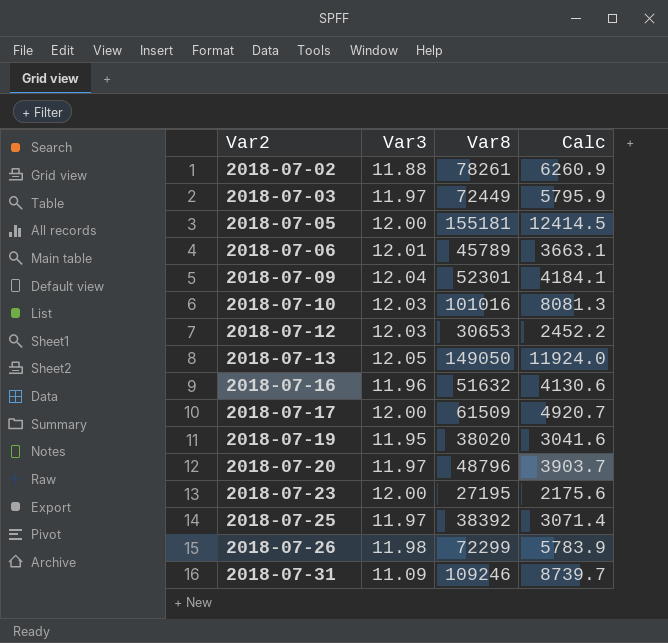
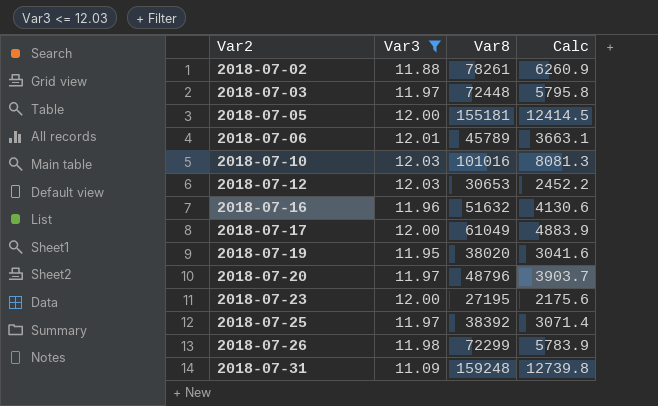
filter: none -> Var3 <= 12.03
2018-07-03 | Var8: 72449 -> 72448
2018-07-03 | Calc: 5795.9 -> 5795.8
2018-07-17 | Var8: 61509 -> 61049
2018-07-17 | Calc: 4920.7 -> 4883.9
2018-07-31 | Var8: 109246 -> 159248
2018-07-31 | Calc: 8739.7 -> 12739.8

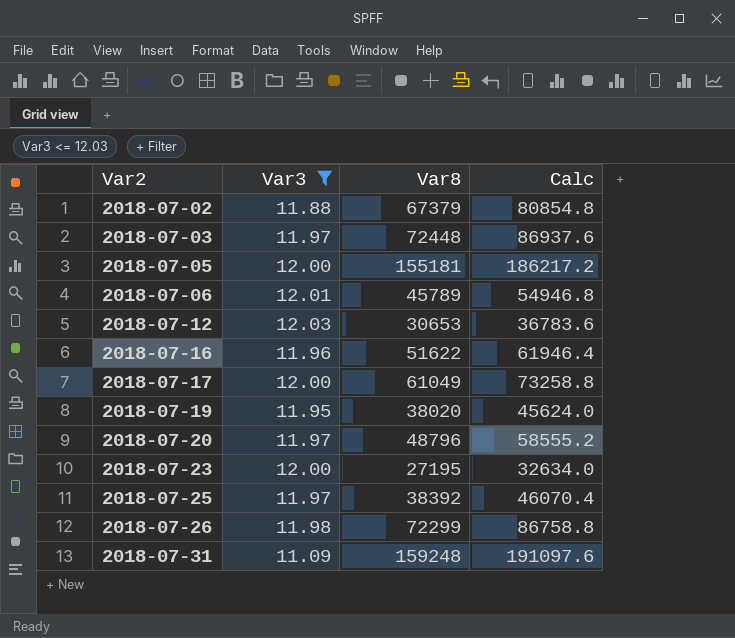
column Calc | formula: [Var8] * 0.08 -> [Var8] * 1.2
row 2018-07-10: 12.03 | 101016 | 8081.3 -> none
2018-07-02 | Var8: 78261 -> 67379
2018-07-16 | Var8: 51632 -> 51622

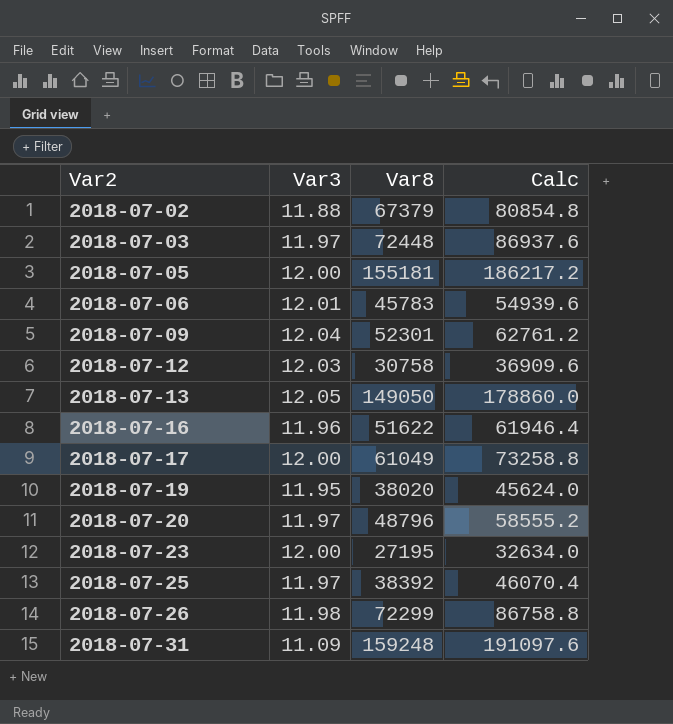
filter: Var3 <= 12.03 -> none
2018-07-06 | Var8: 45789 -> 45783
2018-07-06 | Calc: 54946.8 -> 54939.6
2018-07-12 | Var8: 30653 -> 30758
2018-07-12 | Calc: 36783.6 -> 36909.6

